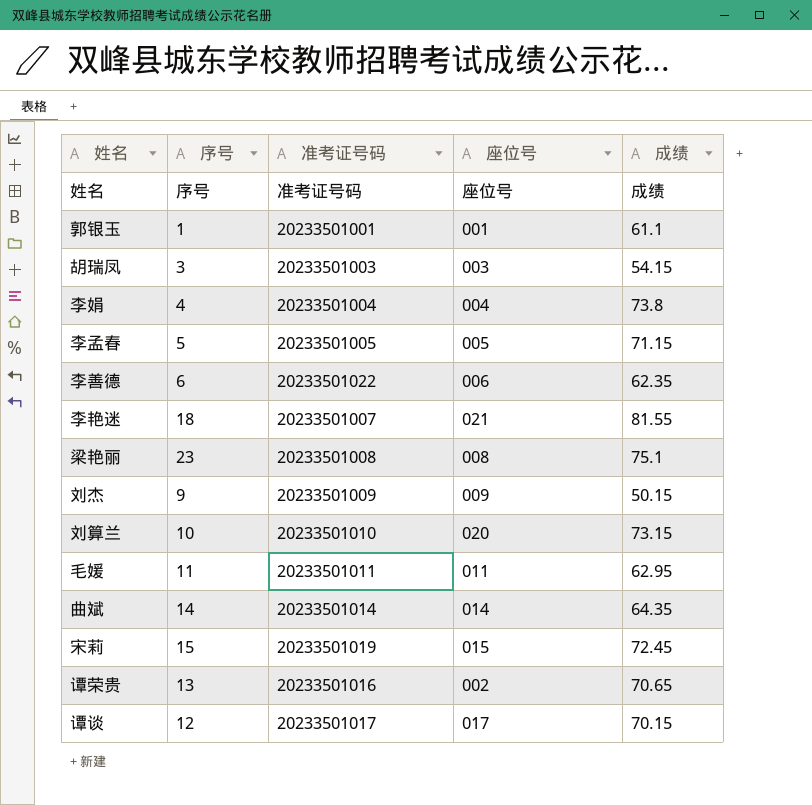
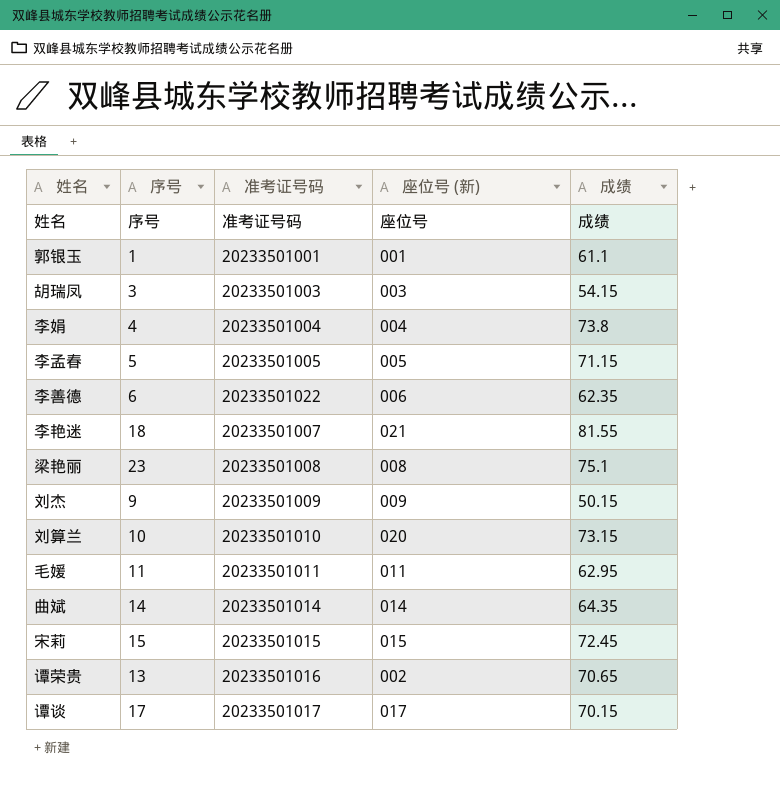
column name: 座位号 -> 座位号 (新)
宋莉 | 准考证号码: 20233501019 -> 20233501015
谭谈 | 序号: 12 -> 17

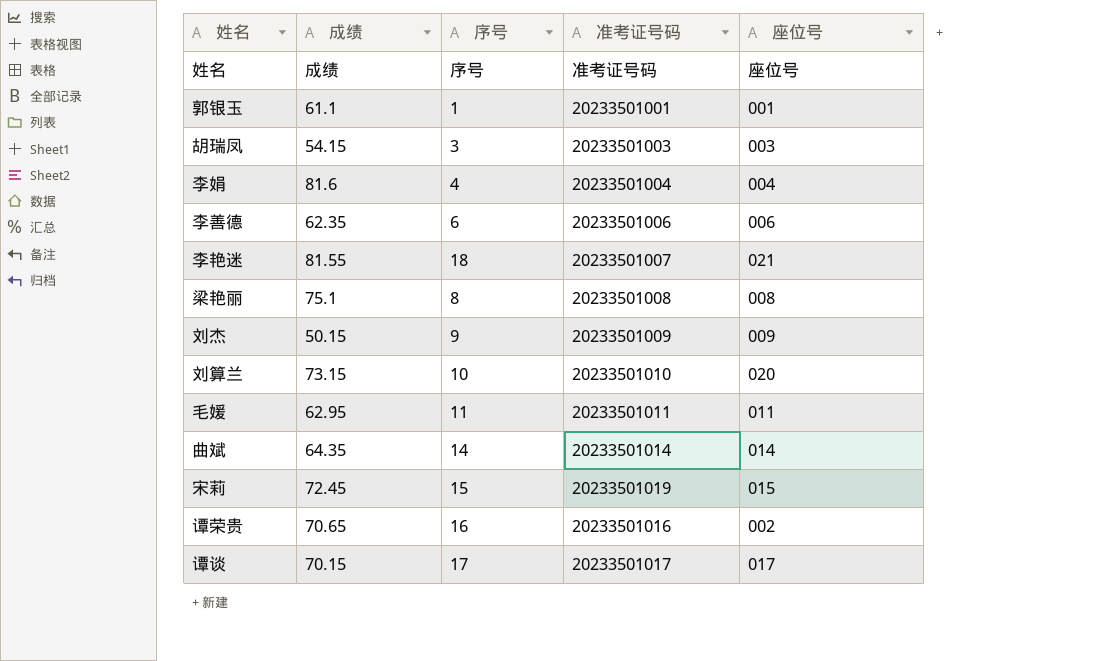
column 成绩 | position: 5 -> 2
column name: 座位号 (新) -> 座位号
row 李孟春: 5 | 20233501005 | 005 | 71.15 -> none
李娟 | 成绩: 73.8 -> 81.6
李善德 | 准考证号码: 20233501022 -> 20233501006
梁艳丽 | 序号: 23 -> 8
宋莉 | 准考证号码: 20233501015 -> 20233501019
谭荣贵 | 序号: 13 -> 16

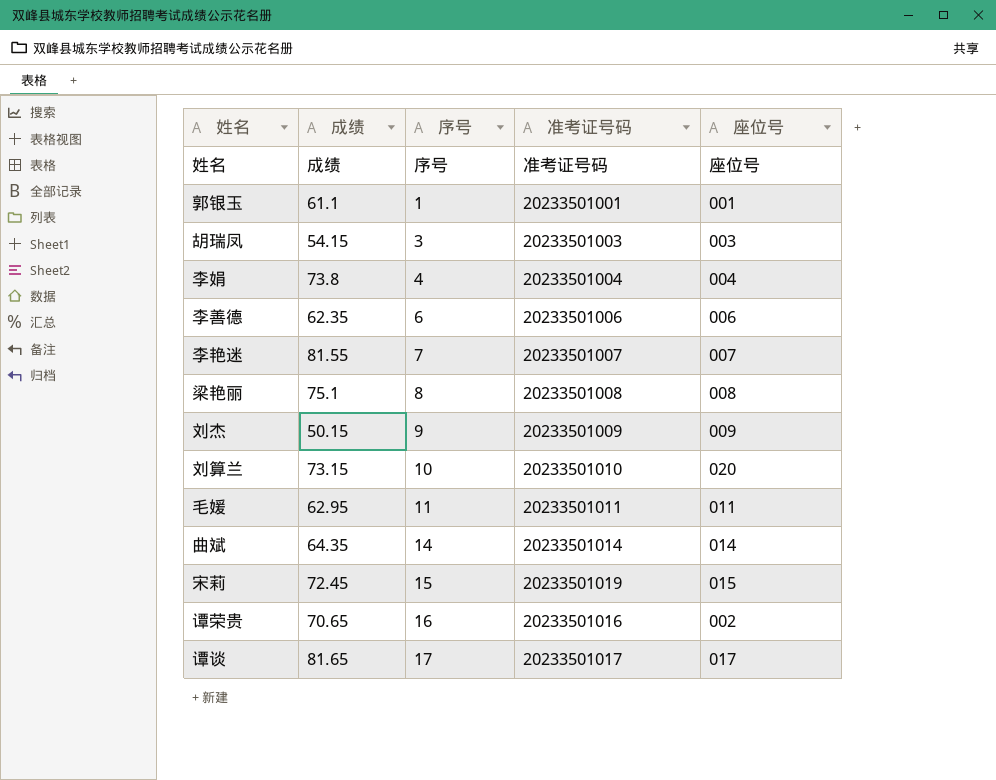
李娟 | 成绩: 81.6 -> 73.8
李艳迷 | 序号: 18 -> 7
李艳迷 | 座位号: 021 -> 007
谭谈 | 成绩: 70.15 -> 81.65

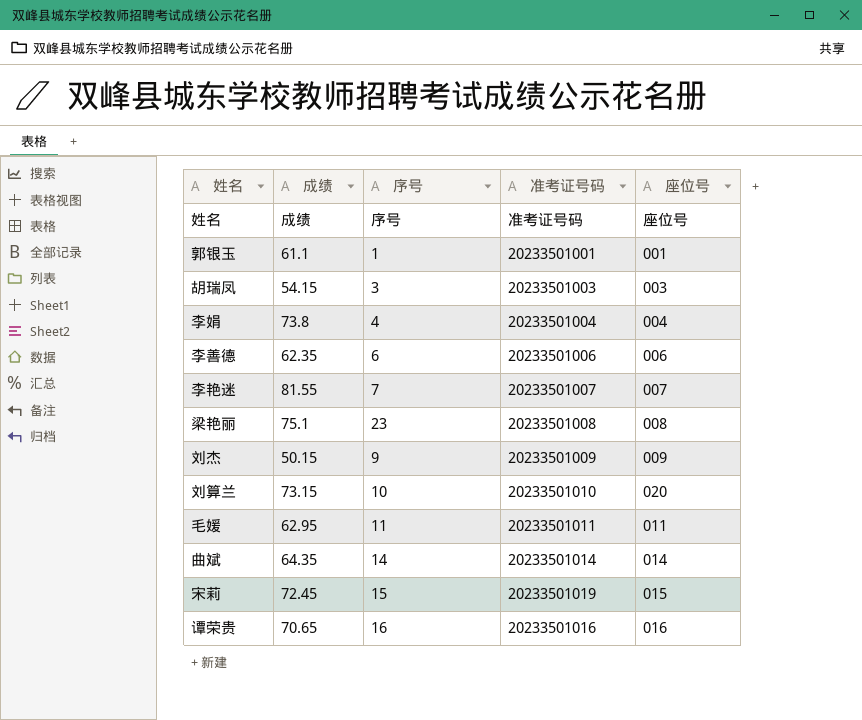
row 谭谈: 81.65 | 17 | 20233501017 | 017 -> none
梁艳丽 | 序号: 8 -> 23
谭荣贵 | 座位号: 002 -> 016

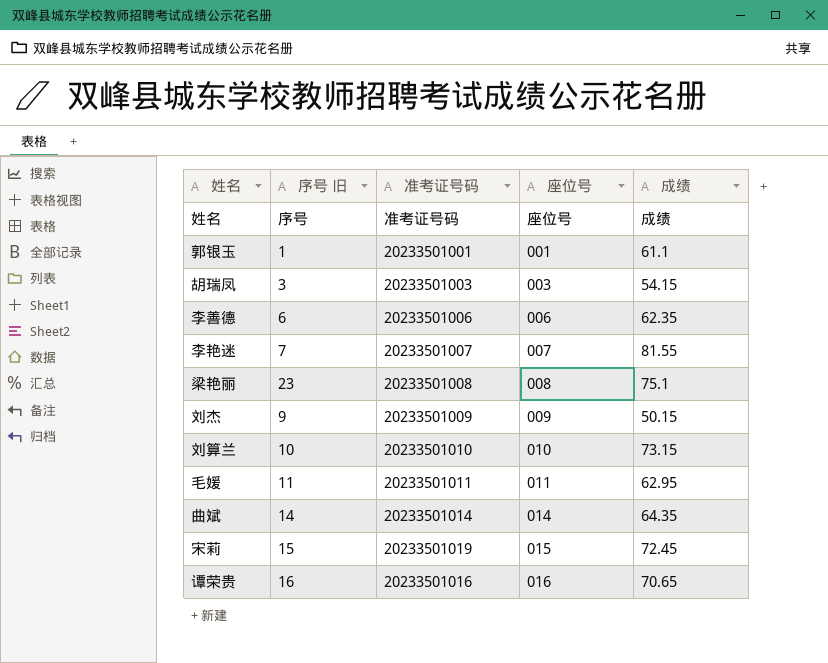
column name: 序号 -> 序号 旧
column 成绩 | position: 2 -> 5
row 李娟: 73.8 | 4 | 20233501004 | 004 -> none
刘算兰 | 座位号: 020 -> 010

